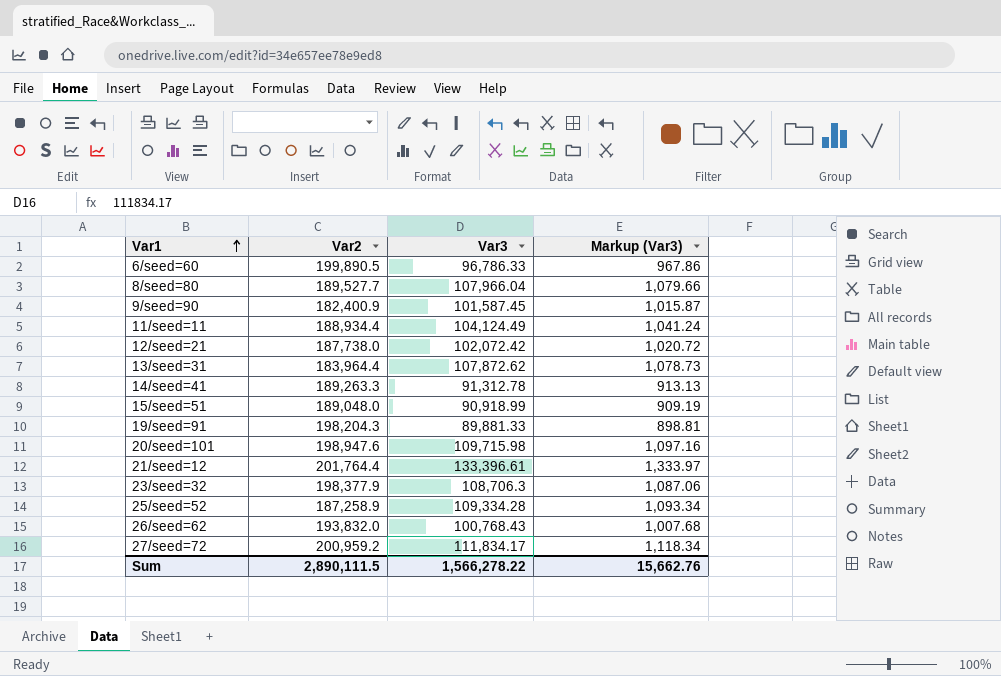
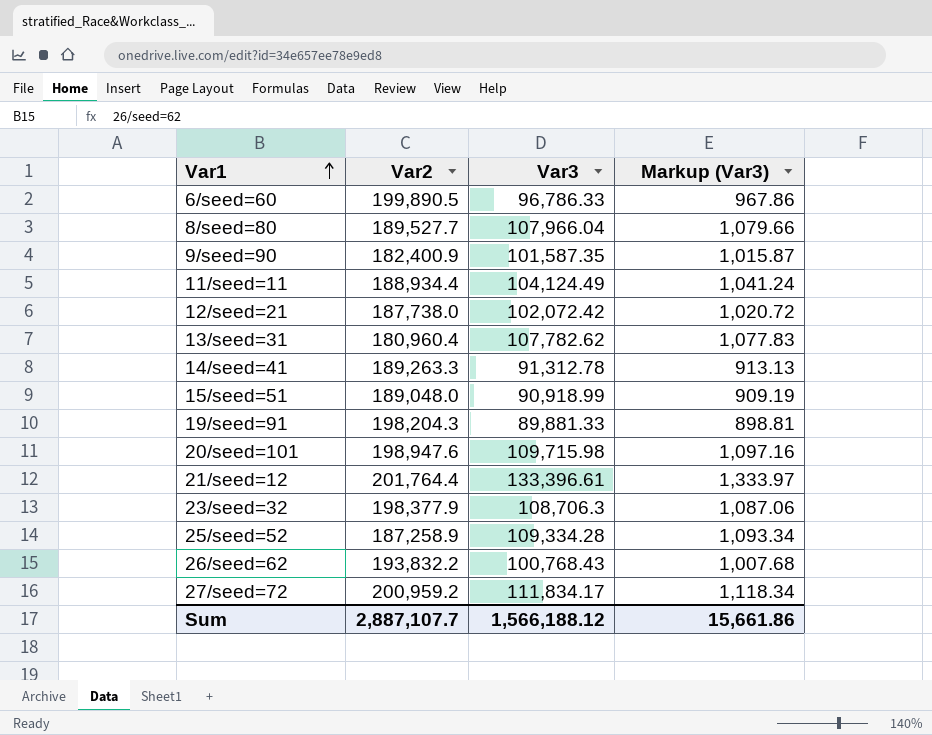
9/seed=90 | Var3: 101,587.45 -> 101,587.35
13/seed=31 | Var2: 183,964.4 -> 180,960.4
13/seed=31 | Var3: 107,872.62 -> 107,782.62
13/seed=31 | Markup (Var3): 1,078.73 -> 1,077.83
26/seed=62 | Var2: 193,832.0 -> 193,832.2
Sum | Var2: 2,890,111.5 -> 2,887,107.7
Sum | Var3: 1,566,278.22 -> 1,566,188.12
Sum | Markup (Var3): 15,662.76 -> 15,661.86

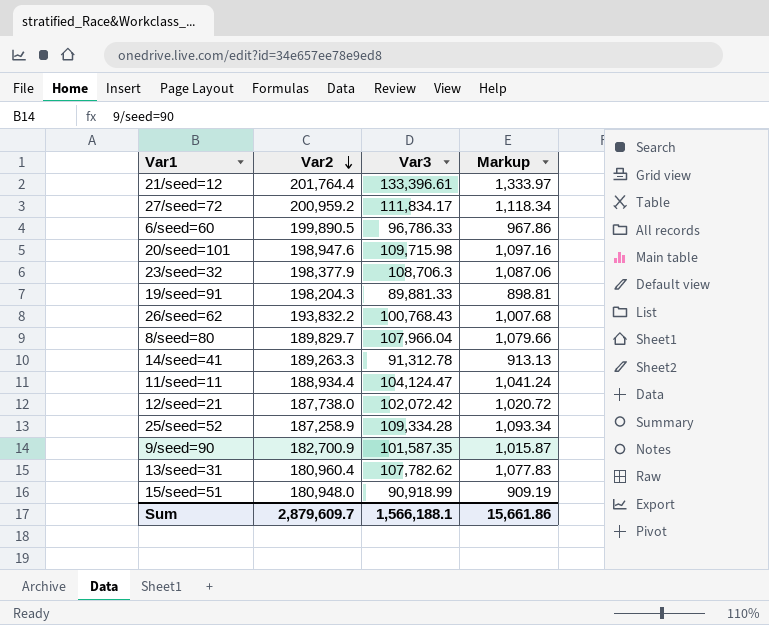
row order: Var1 ascending -> Var2 descending
column name: Markup (Var3) -> Markup
8/seed=80 | Var2: 189,527.7 -> 189,829.7
11/seed=11 | Var3: 104,124.49 -> 104,124.47
9/seed=90 | Var2: 182,400.9 -> 182,700.9
15/seed=51 | Var2: 189,048.0 -> 180,948.0
Sum | Var2: 2,887,107.7 -> 2,879,609.7
Sum | Var3: 1,566,188.12 -> 1,566,188.1

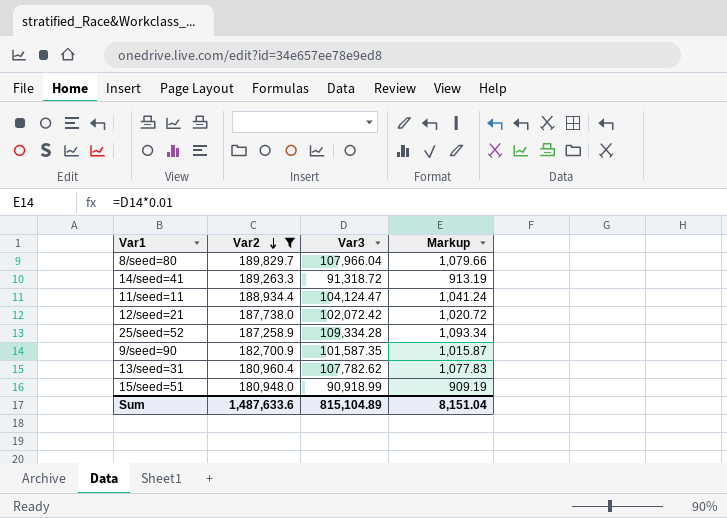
filter: none -> Var2 <= 189,829.7
14/seed=41 | Var3: 91,312.78 -> 91,318.72
14/seed=41 | Markup: 913.13 -> 913.19
Sum | Var2: 2,879,609.7 -> 1,487,633.6
Sum | Var3: 1,566,188.1 -> 815,104.89
Sum | Markup: 15,661.86 -> 8,151.04

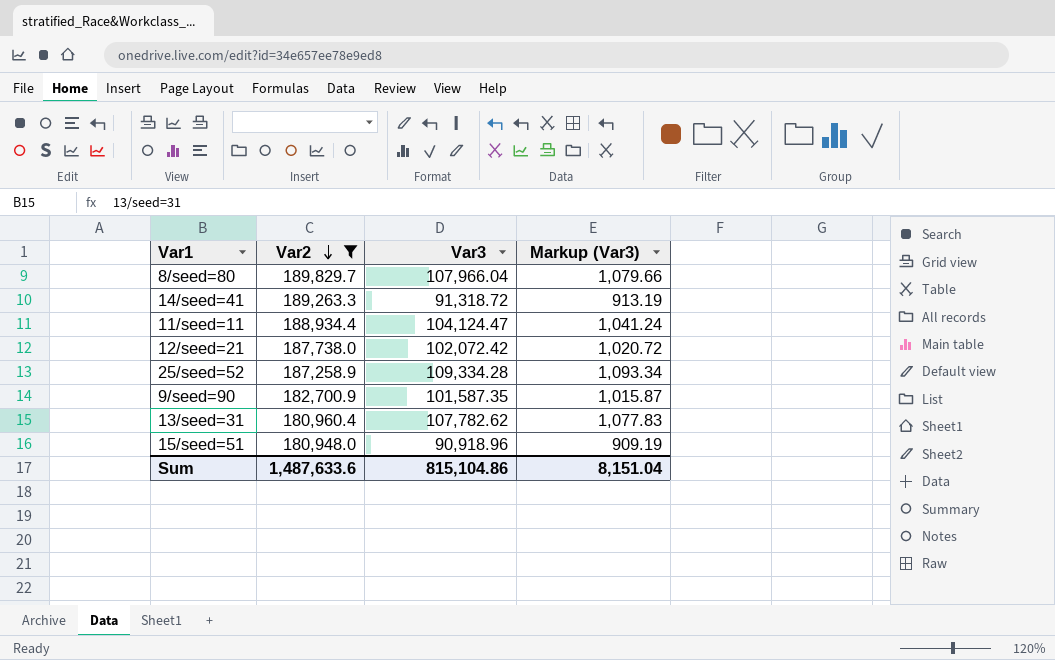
column name: Markup -> Markup (Var3)
15/seed=51 | Var3: 90,918.99 -> 90,918.96
Sum | Var3: 815,104.89 -> 815,104.86

